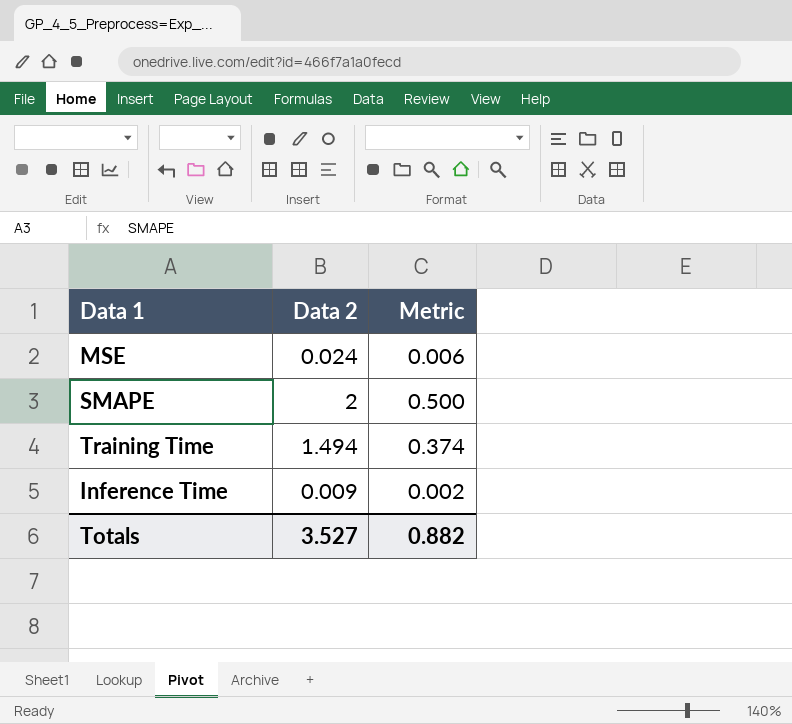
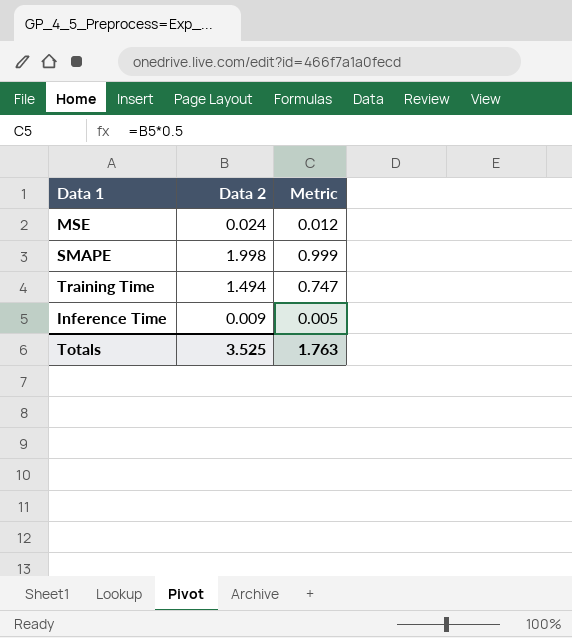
column Metric | formula: [Data 2] * 0.25 -> [Data 2] * 0.5
SMAPE | Data 2: 2 -> 1.998
Totals | Data 2: 3.527 -> 3.525
Totals | Metric: 0.882 -> 1.763

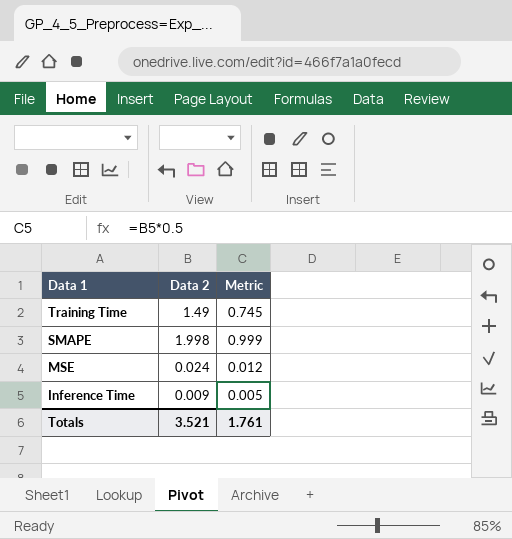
row order: none -> Data 1 descending
Training Time | Data 2: 1.494 -> 1.49
Training Time | Metric: 0.747 -> 0.745
Totals | Data 2: 3.525 -> 3.521
Totals | Metric: 1.763 -> 1.761

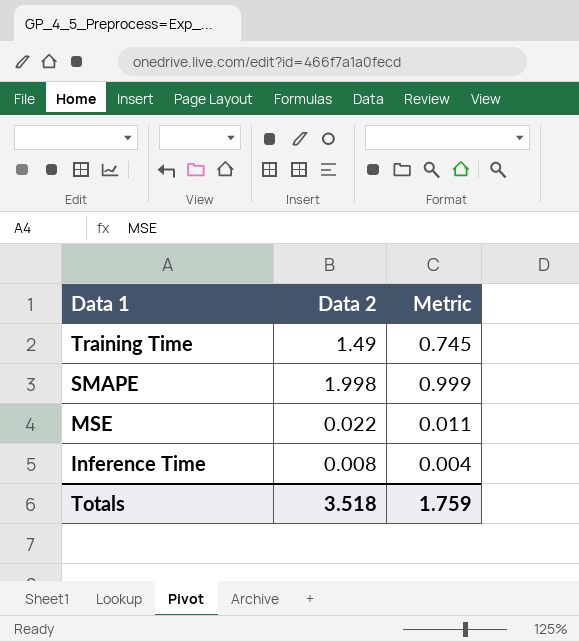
MSE | Data 2: 0.024 -> 0.022
MSE | Metric: 0.012 -> 0.011
Inference Time | Data 2: 0.009 -> 0.008
Inference Time | Metric: 0.005 -> 0.004
Totals | Data 2: 3.521 -> 3.518
Totals | Metric: 1.761 -> 1.759

